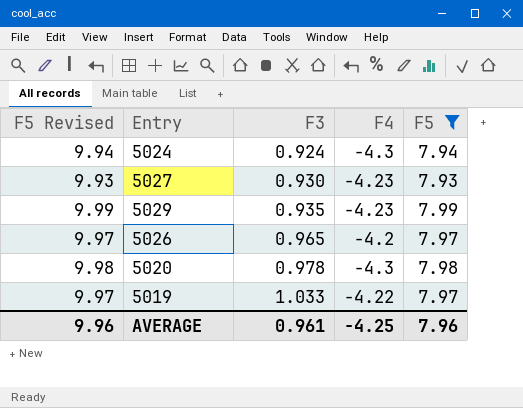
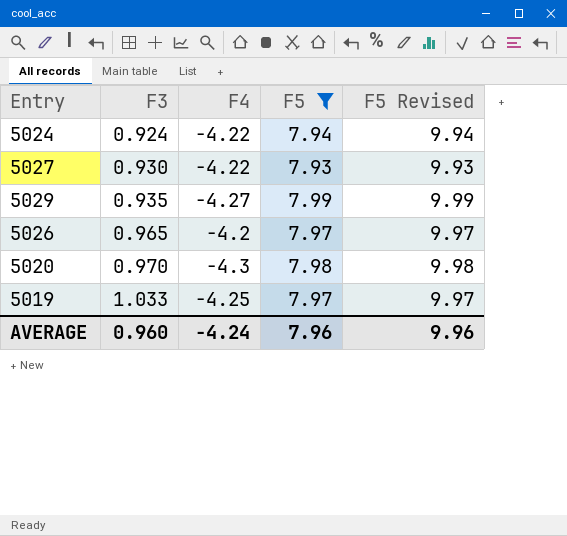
column F5 Revised | position: 1 -> 5
5024 | F4: -4.3 -> -4.22
5027 | F4: -4.23 -> -4.22
5029 | F4: -4.23 -> -4.27
5020 | F3: 0.978 -> 0.970
5019 | F4: -4.22 -> -4.25
AVERAGE | F3: 0.961 -> 0.960
AVERAGE | F4: -4.25 -> -4.24

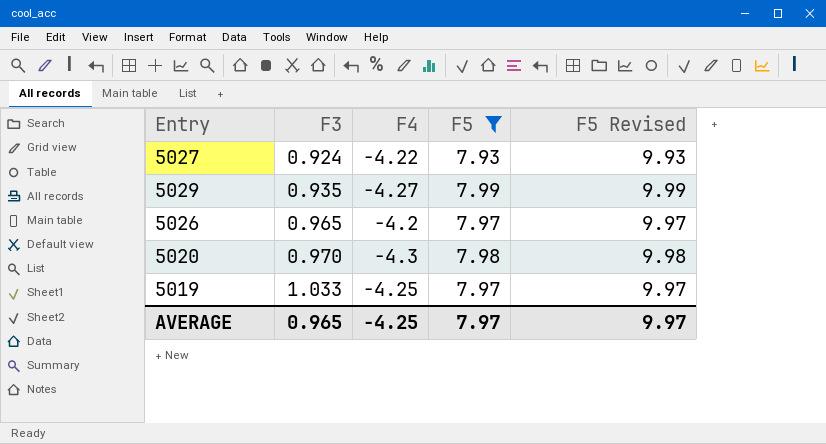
row 5024: 0.924 | -4.22 | 7.94 | 9.94 -> none
5027 | F3: 0.930 -> 0.924
AVERAGE | F3: 0.960 -> 0.965
AVERAGE | F4: -4.24 -> -4.25
AVERAGE | F5: 7.96 -> 7.97
AVERAGE | F5 Revised: 9.96 -> 9.97

